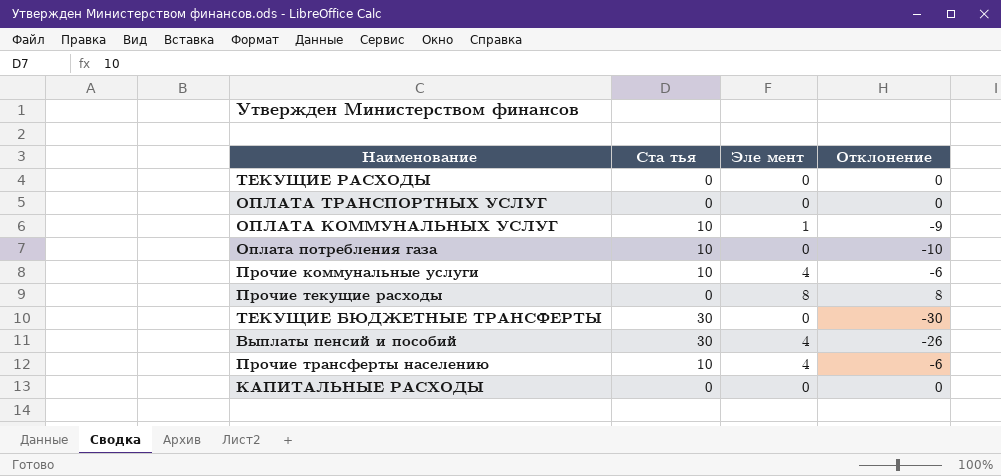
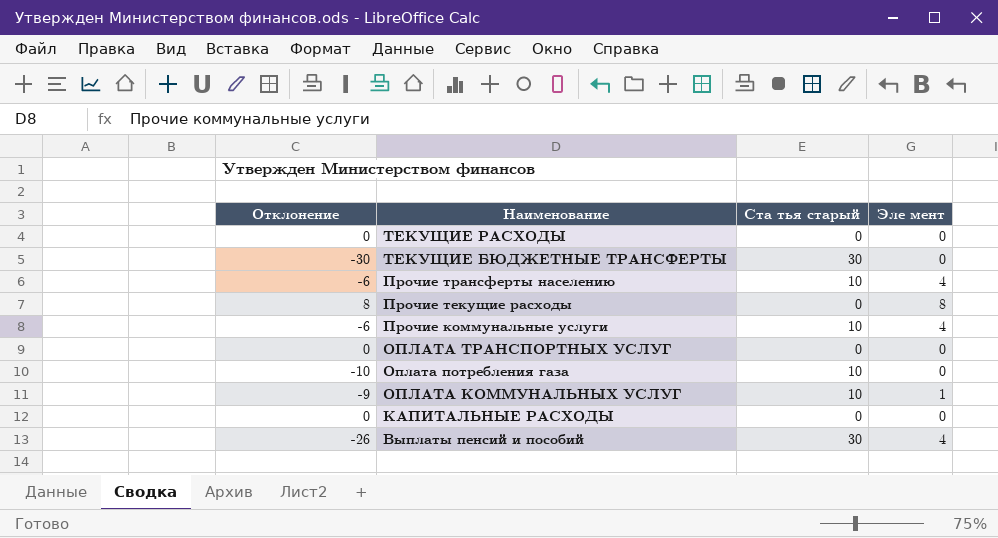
row order: none -> Наименование descending
column Отклонение | position: 4 -> 1
column name: Ста тья -> Ста тья старый

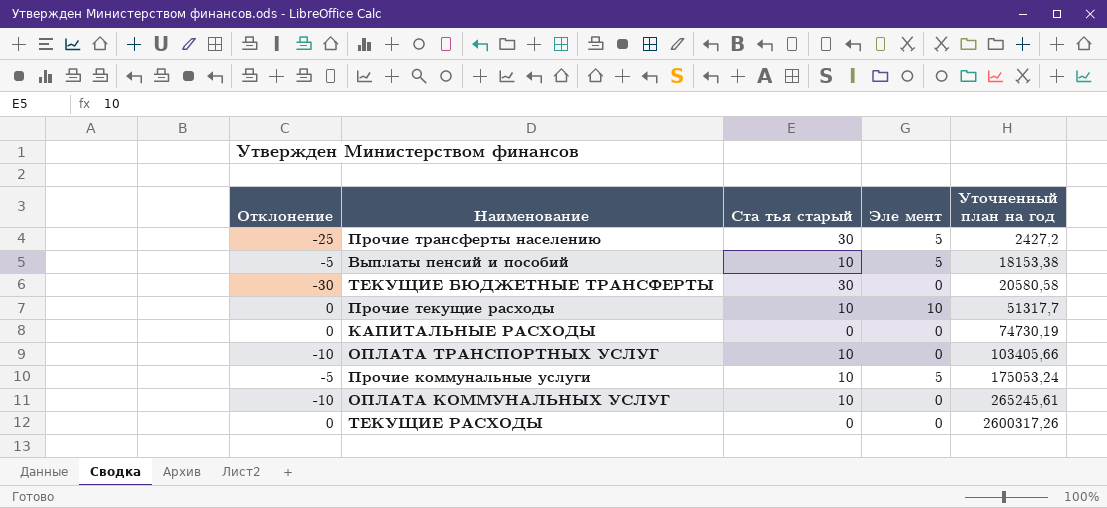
row order: Наименование descending -> Уточненный план на год ascending
column Уточненный план на год | position: none -> 5
row Оплата потребления газа: -10 | 10 | 0 -> none
Прочие трансферты населению | Отклонение: -6 -> -25
Прочие трансферты населению | Ста тья старый: 10 -> 30
Прочие трансферты населению | Эле мент: 4 -> 5
Выплаты пенсий и пособий | Отклонение: -26 -> -5
Выплаты пенсий и пособий | Ста тья старый: 30 -> 10
Выплаты пенсий и пособий | Эле мент: 4 -> 5
Прочие текущие расходы | Отклонение: 8 -> 0
Прочие текущие расходы | Ста тья старый: 0 -> 10
Прочие текущие расходы | Эле мент: 8 -> 10
ОПЛАТА ТРАНСПОРТНЫХ УСЛУГ | Отклонение: 0 -> -10
ОПЛАТА ТРАНСПОРТНЫХ УСЛУГ | Ста тья старый: 0 -> 10
Прочие коммунальные услуги | Отклонение: -6 -> -5
Прочие коммунальные услуги | Эле мент: 4 -> 5
ОПЛАТА КОММУНАЛЬНЫХ УСЛУГ | Отклонение: -9 -> -10
ОПЛАТА КОММУНАЛЬНЫХ УСЛУГ | Эле мент: 1 -> 0

